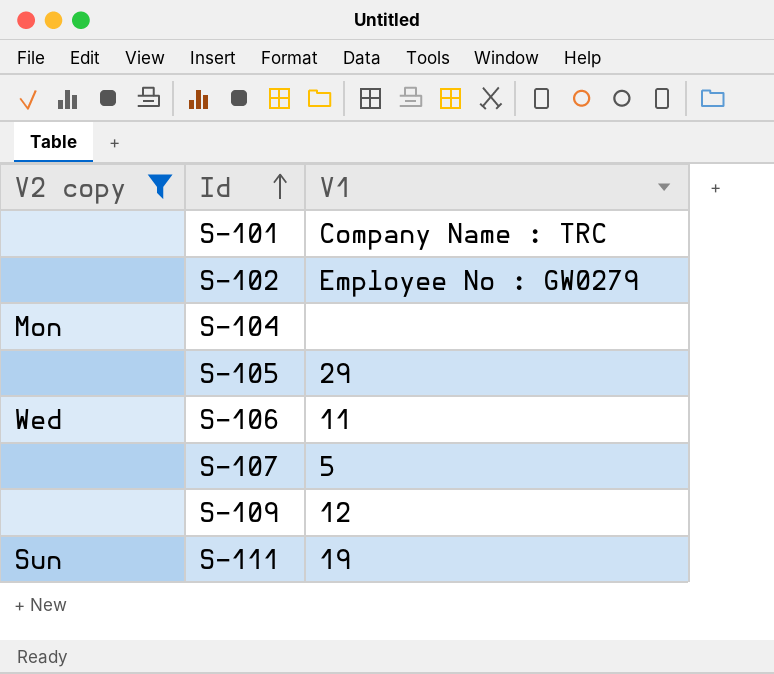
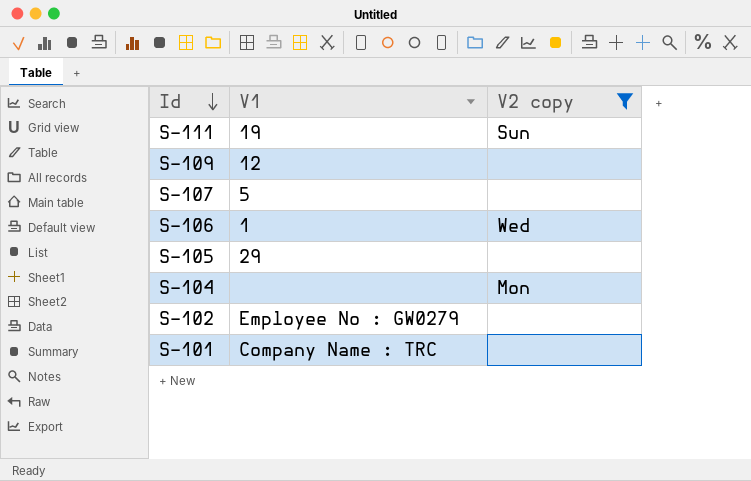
row order: Id ascending -> Id descending
column V2 copy | position: 1 -> 3
S-106 | V1: 11 -> 1

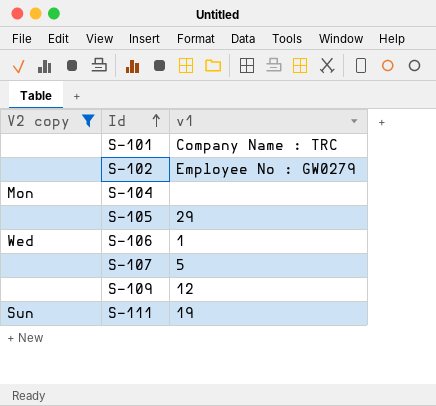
row order: Id descending -> Id ascending
column V2 copy | position: 3 -> 1
column name: V1 -> v1

